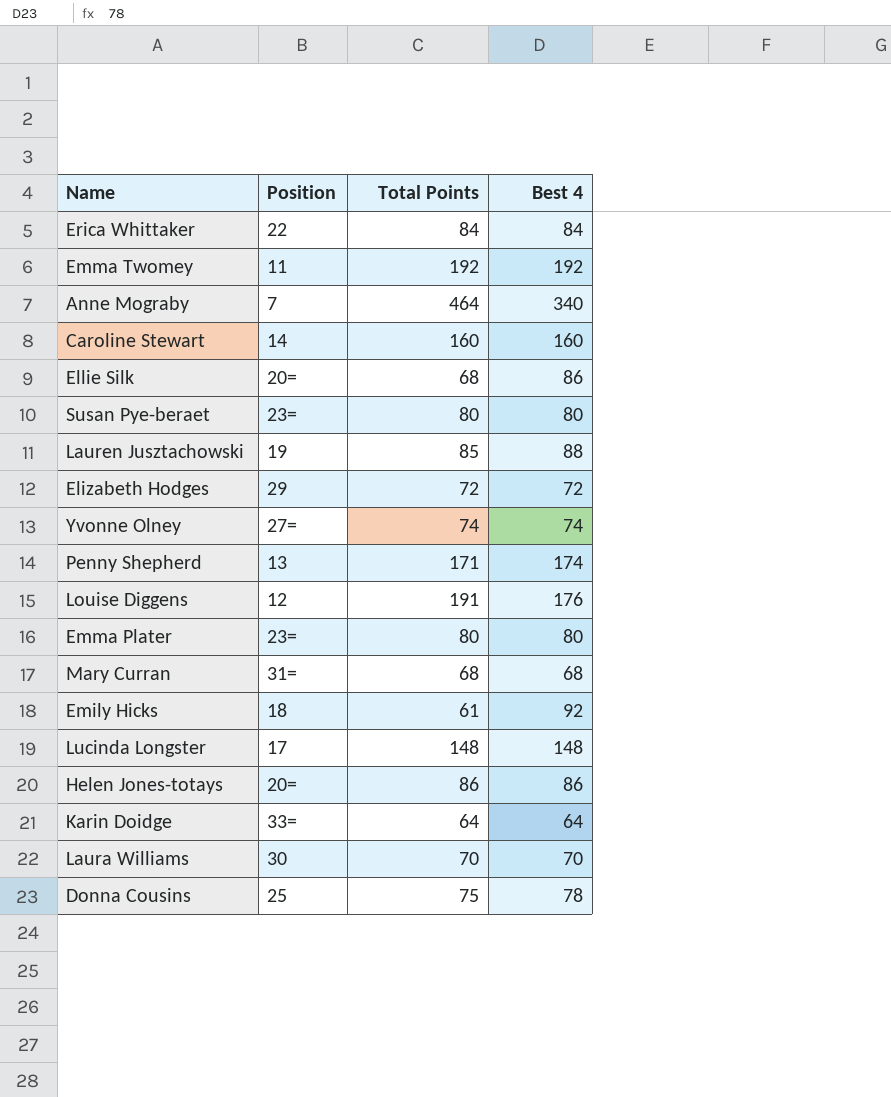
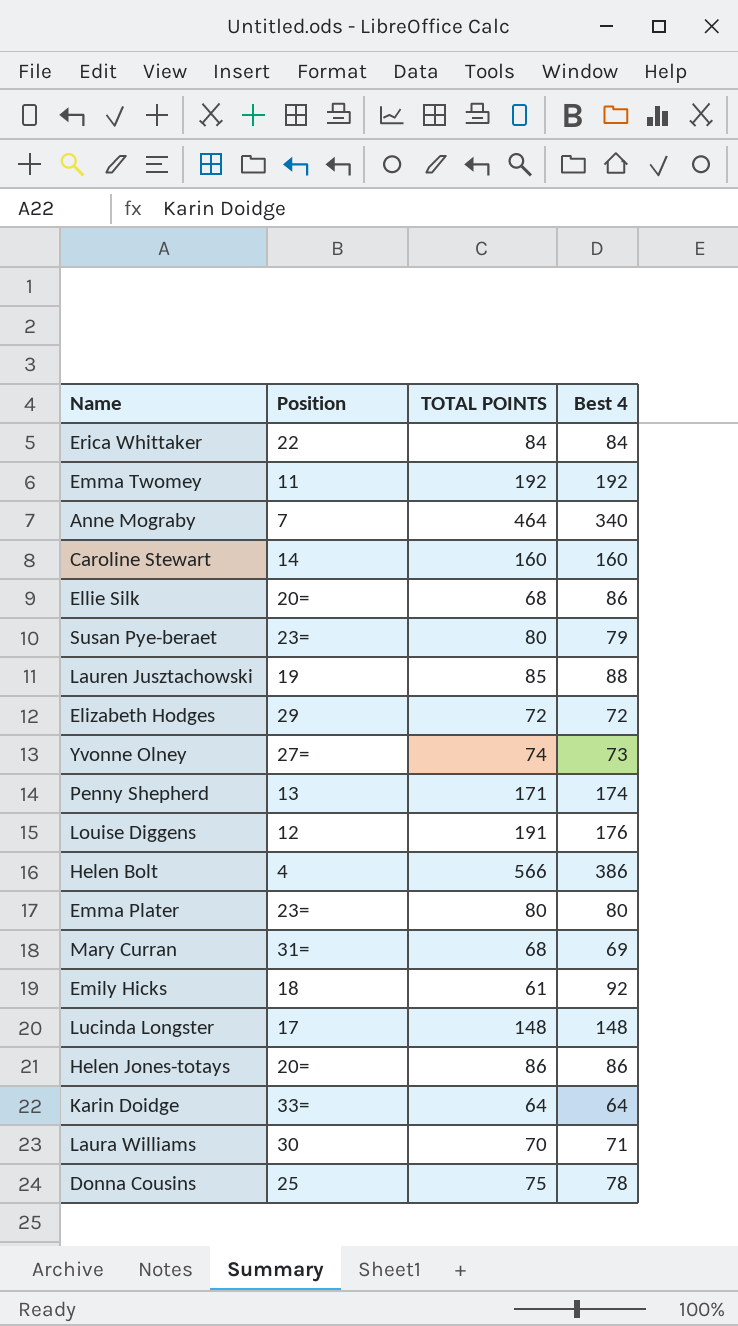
column name: Total Points -> TOTAL POINTS
Susan Pye-beraet | Best 4: 80 -> 79
Yvonne Olney | Best 4: 74 -> 73
row Helen Bolt: none -> 4 | 566 | 386
Mary Curran | Best 4: 68 -> 69
Laura Williams | Best 4: 70 -> 71

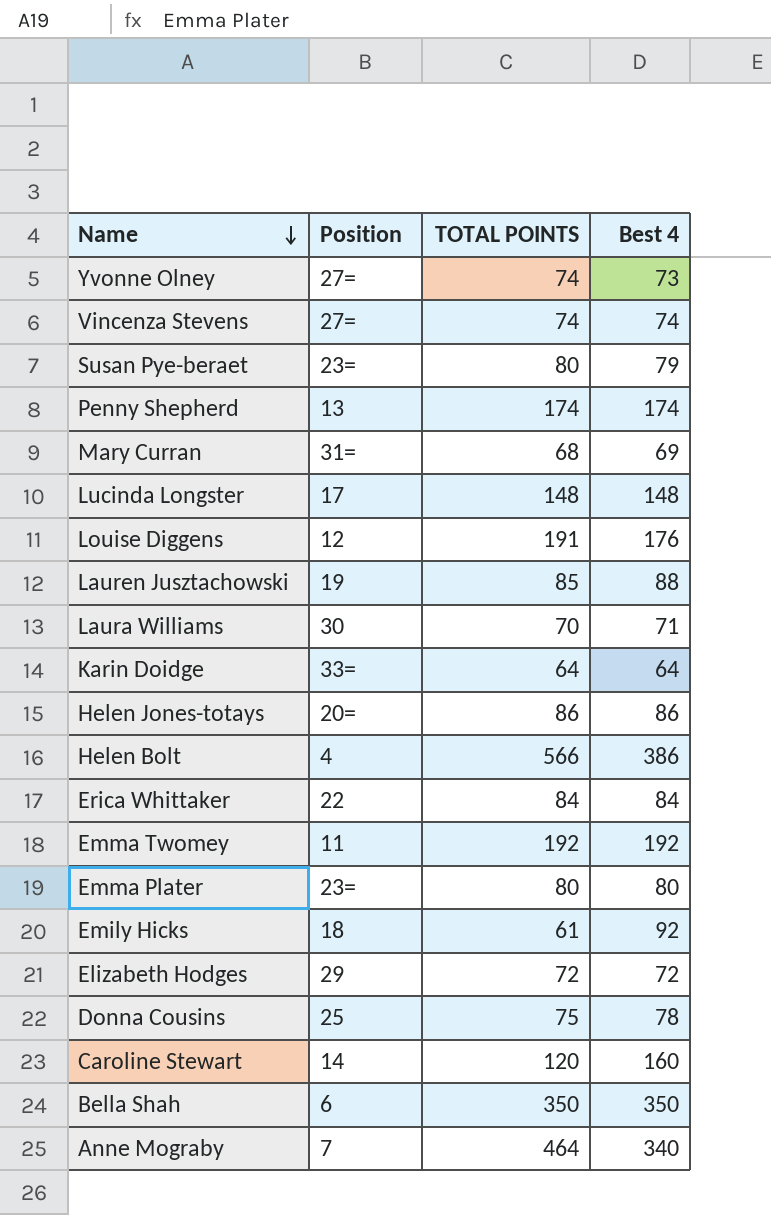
row order: none -> Name descending
row Ellie Silk: 20= | 68 | 86 -> none
row Vincenza Stevens: none -> 27= | 74 | 74
Penny Shepherd | TOTAL POINTS: 171 -> 174
Caroline Stewart | TOTAL POINTS: 160 -> 120
row Bella Shah: none -> 6 | 350 | 350

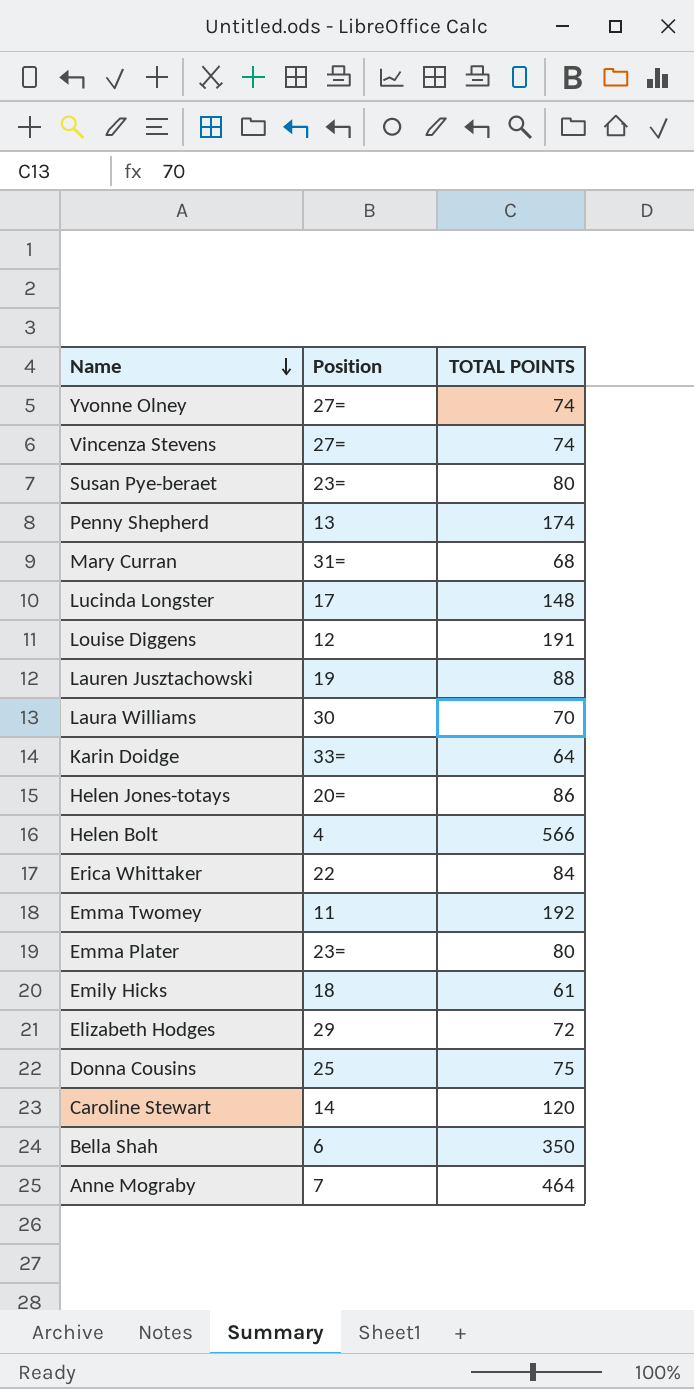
column Best 4 | position: 4 -> none
Lauren Jusztachowski | TOTAL POINTS: 85 -> 88

